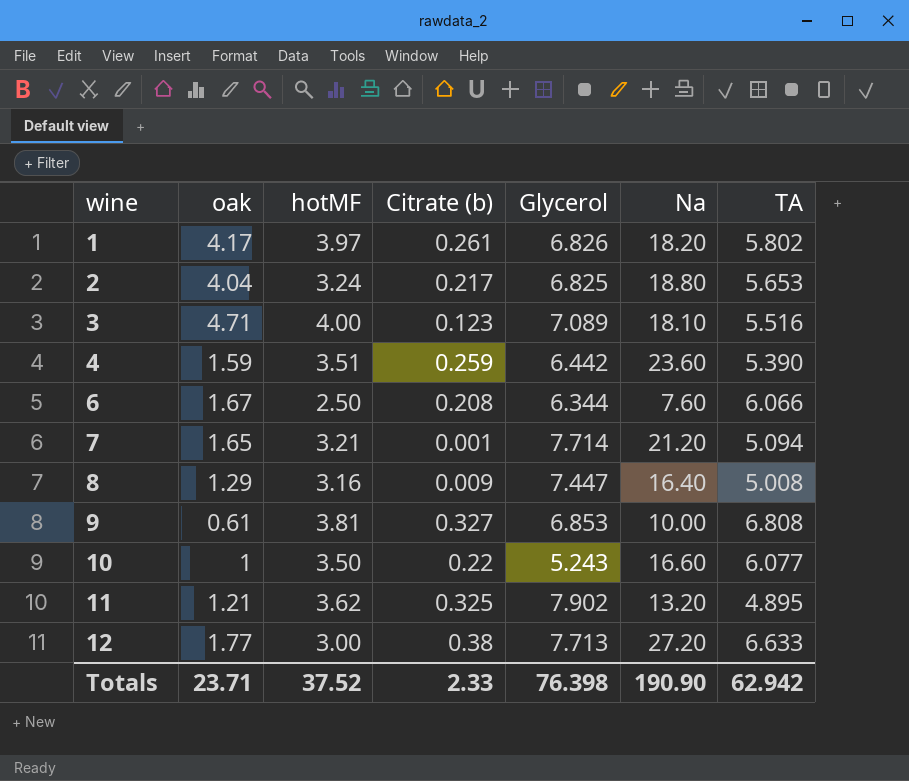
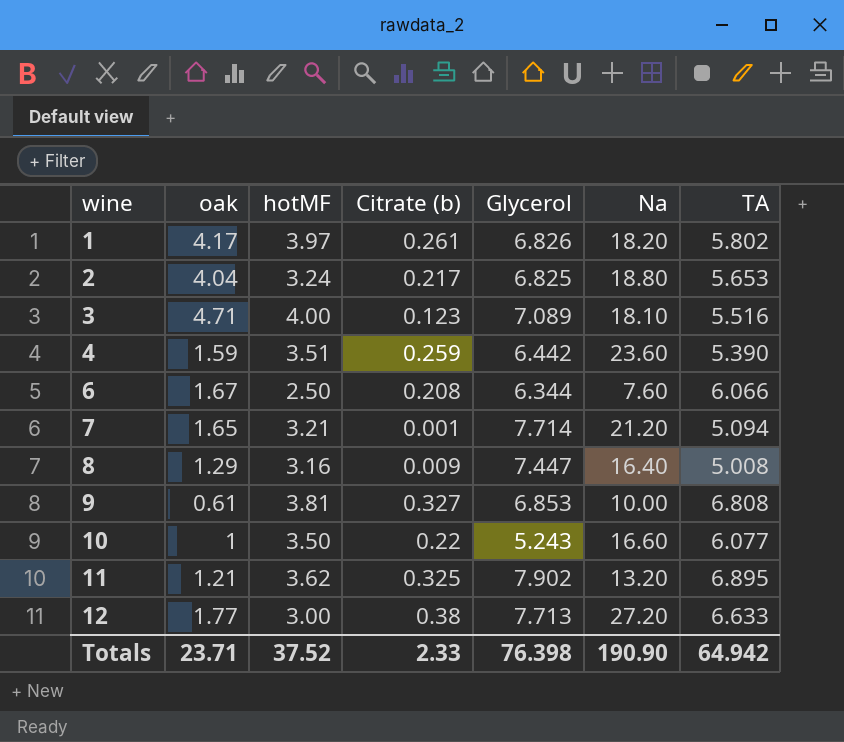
11 | TA: 4.895 -> 6.895
Totals | TA: 62.942 -> 64.942

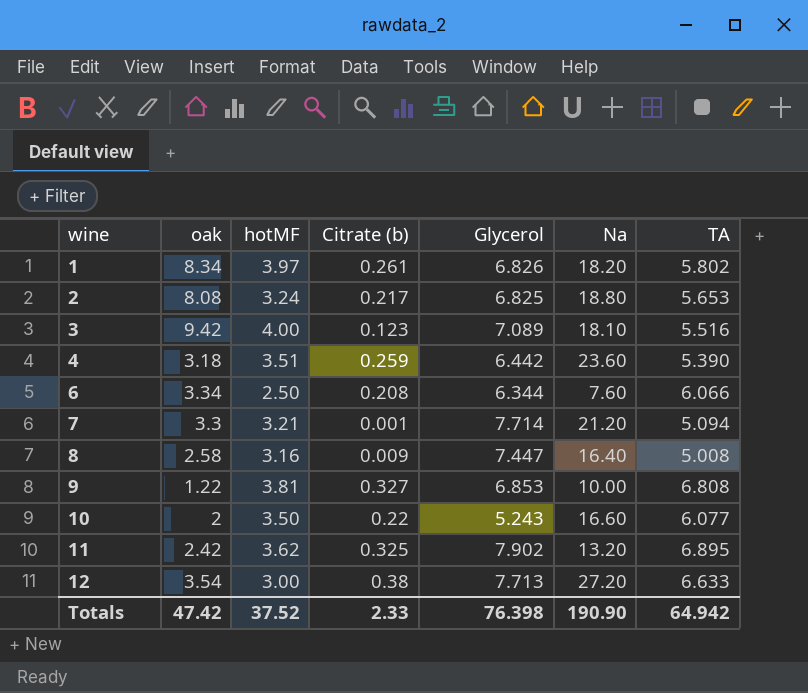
1 | oak: 4.17 -> 8.34
2 | oak: 4.04 -> 8.08
3 | oak: 4.71 -> 9.42
4 | oak: 1.59 -> 3.18
6 | oak: 1.67 -> 3.34
7 | oak: 1.65 -> 3.3
8 | oak: 1.29 -> 2.58
9 | oak: 0.61 -> 1.22
10 | oak: 1 -> 2
11 | oak: 1.21 -> 2.42
12 | oak: 1.77 -> 3.54
Totals | oak: 23.71 -> 47.42

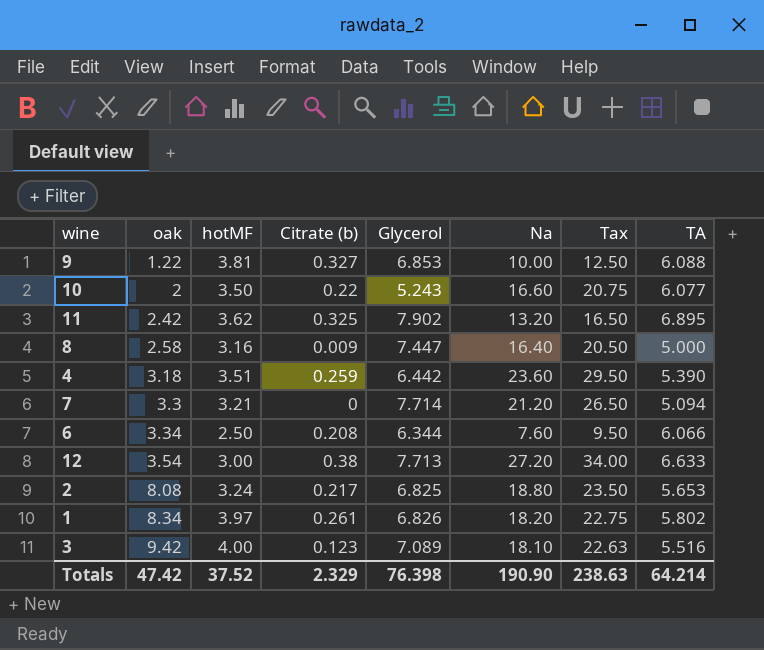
row order: wine ascending -> oak ascending
column Tax | formula: none -> [Na] * 1.25
9 | TA: 6.808 -> 6.088
8 | TA: 5.008 -> 5.000
7 | Citrate (b): 0.001 -> 0
Totals | Citrate (b): 2.33 -> 2.329
Totals | TA: 64.942 -> 64.214

